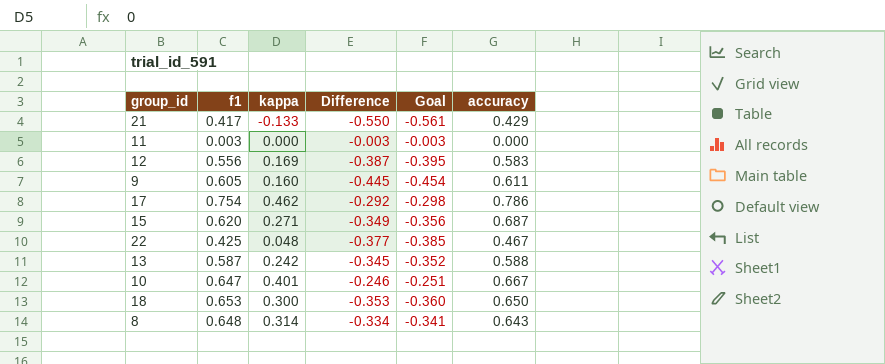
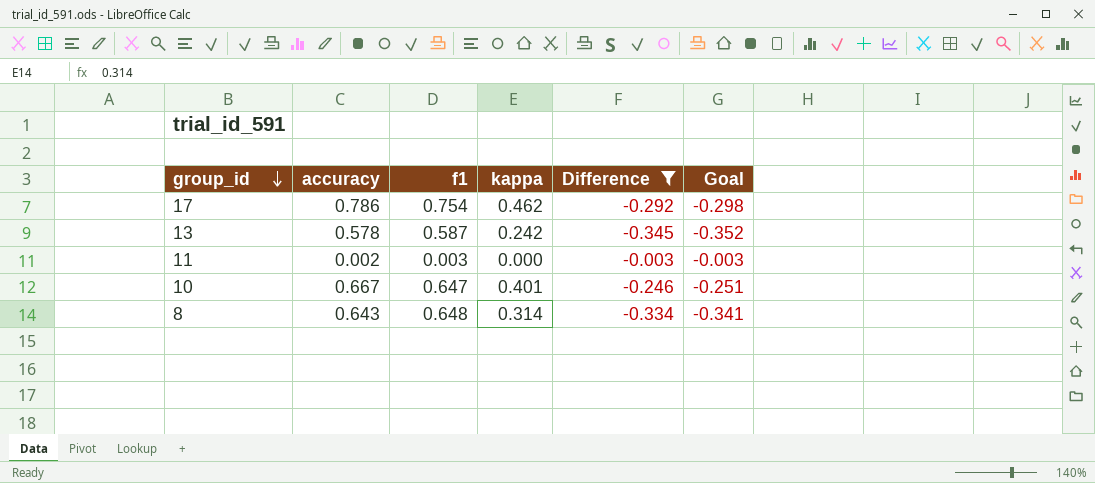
filter: none -> Difference >= -0.345
row order: none -> group_id descending
column accuracy | position: 6 -> 2
13 | accuracy: 0.588 -> 0.578
11 | accuracy: 0.000 -> 0.002

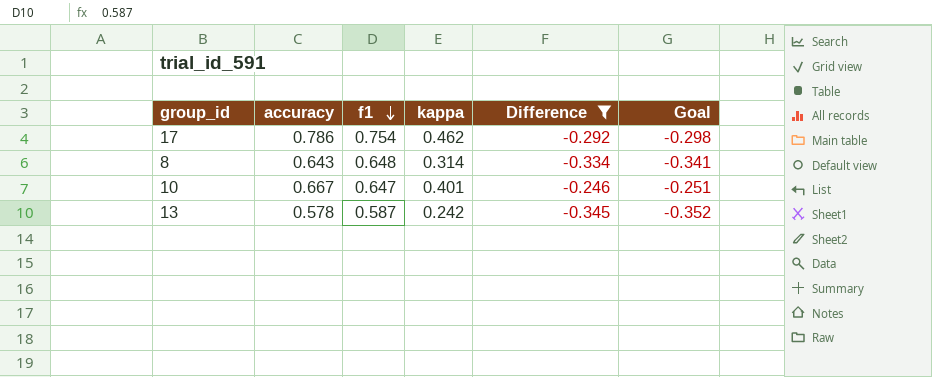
row order: group_id descending -> f1 descending
row 11: 0.002 | 0.003 | 0.000 | -0.003 | -0.003 -> none

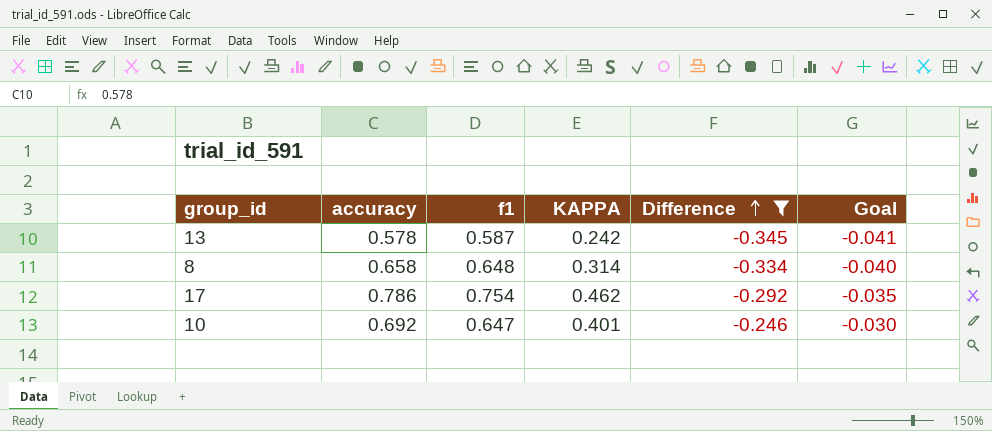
row order: f1 descending -> Difference ascending
column name: kappa -> KAPPA
column Goal | formula: [Difference] * 1.02 -> [Difference] * 0.12
8 | accuracy: 0.643 -> 0.658
10 | accuracy: 0.667 -> 0.692

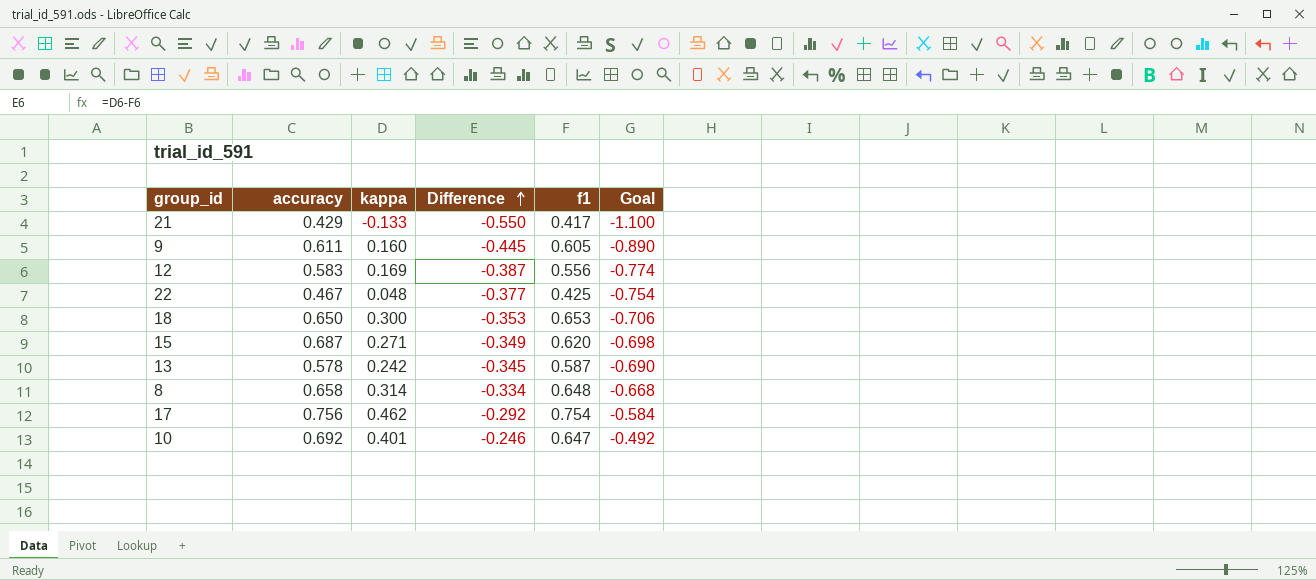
filter: Difference >= -0.345 -> none
column name: KAPPA -> kappa
column f1 | position: 3 -> 5
column Goal | formula: [Difference] * 0.12 -> [Difference] * 2
17 | accuracy: 0.786 -> 0.756

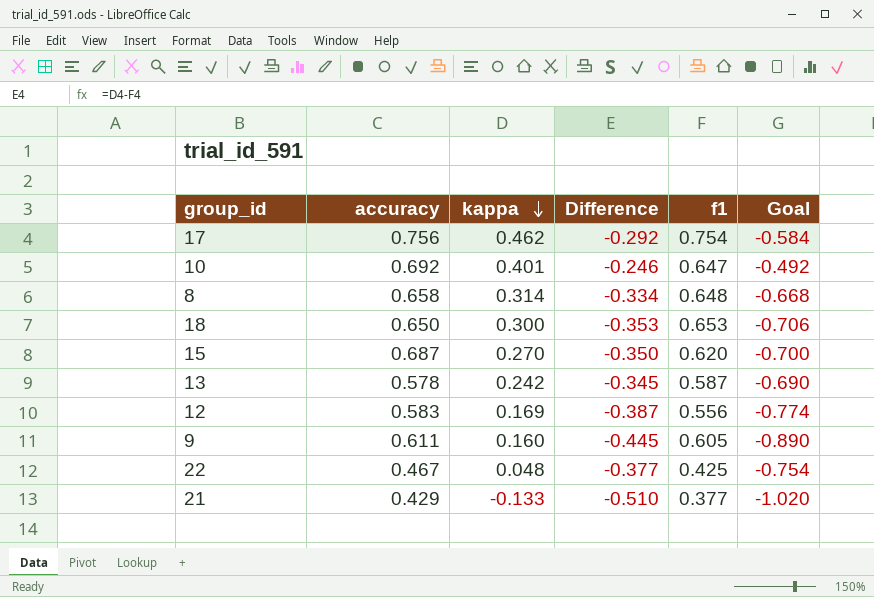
row order: Difference ascending -> kappa descending
15 | kappa: 0.271 -> 0.270
15 | Difference: -0.349 -> -0.350
15 | Goal: -0.698 -> -0.700
21 | Difference: -0.550 -> -0.510
21 | f1: 0.417 -> 0.377
21 | Goal: -1.100 -> -1.020

